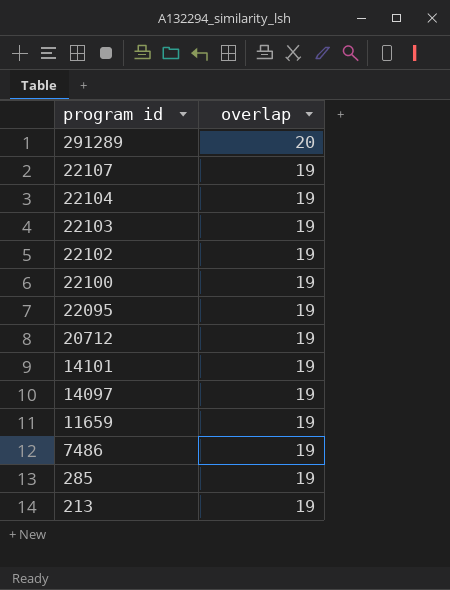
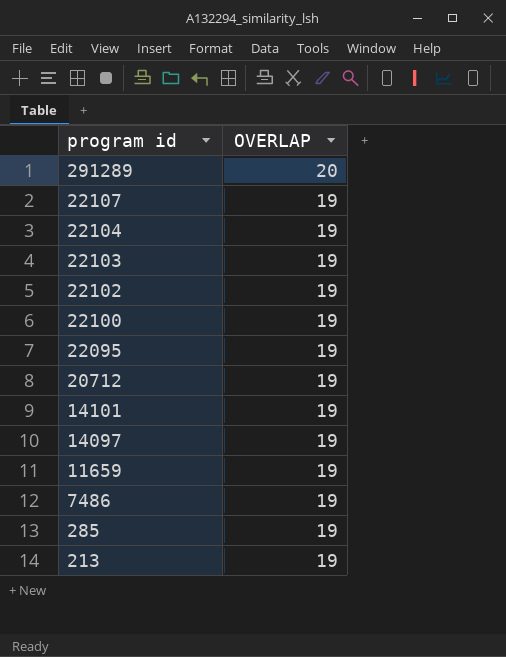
column name: overlap -> OVERLAP

